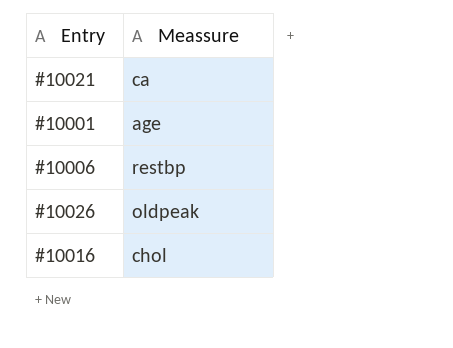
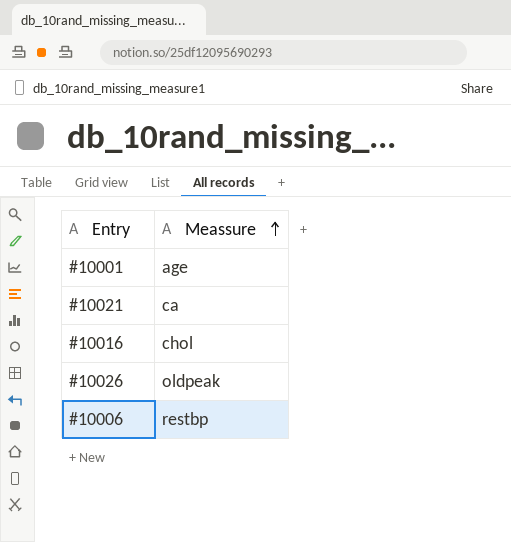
row order: none -> Meassure ascending

